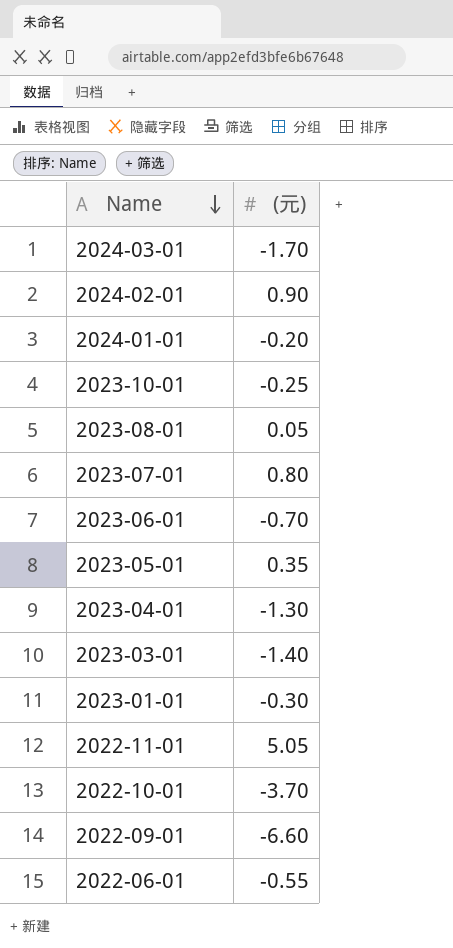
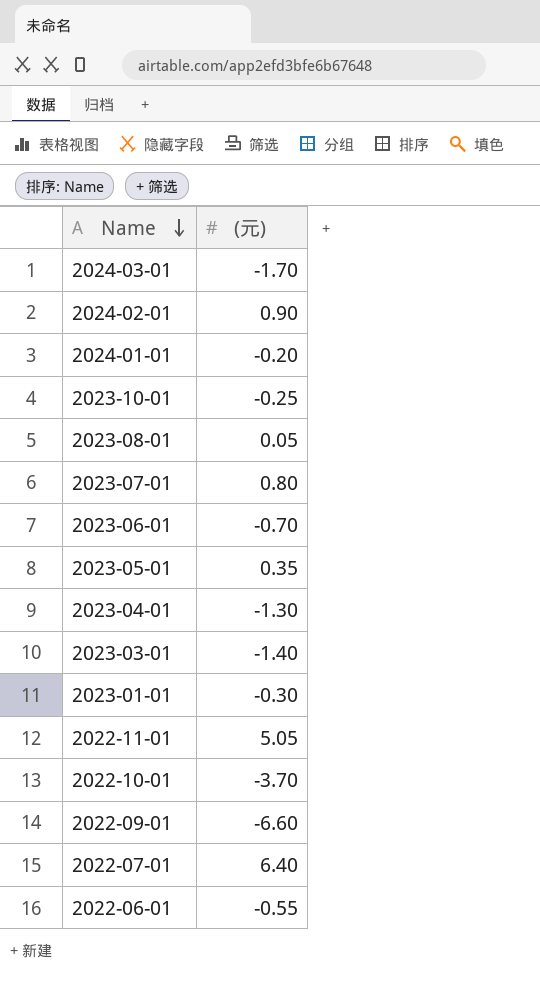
row 2022-07-01: none -> 6.40

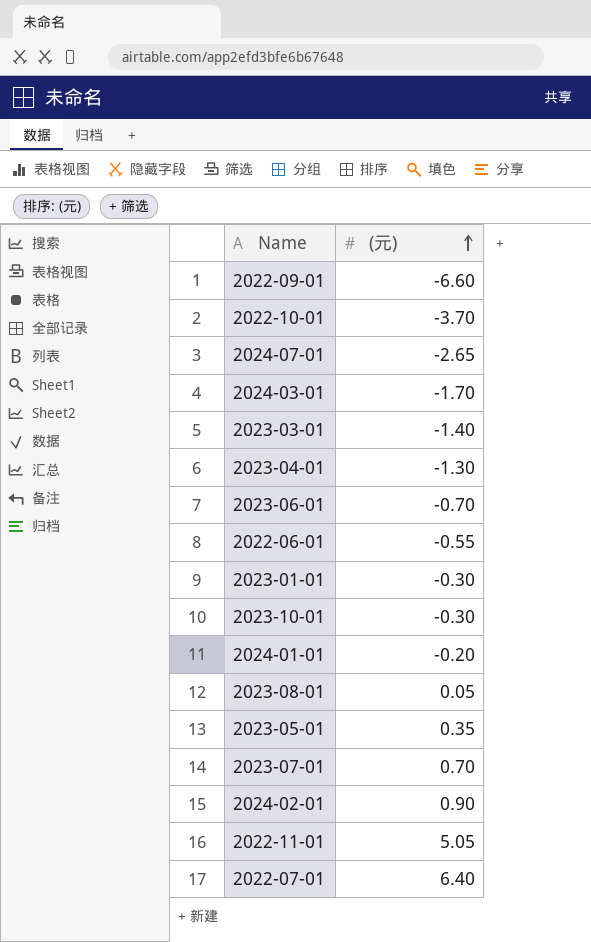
row order: Name descending -> (元) ascending
row 2024-07-01: none -> -2.65
2023-10-01 | (元): -0.25 -> -0.30
2023-07-01 | (元): 0.80 -> 0.70

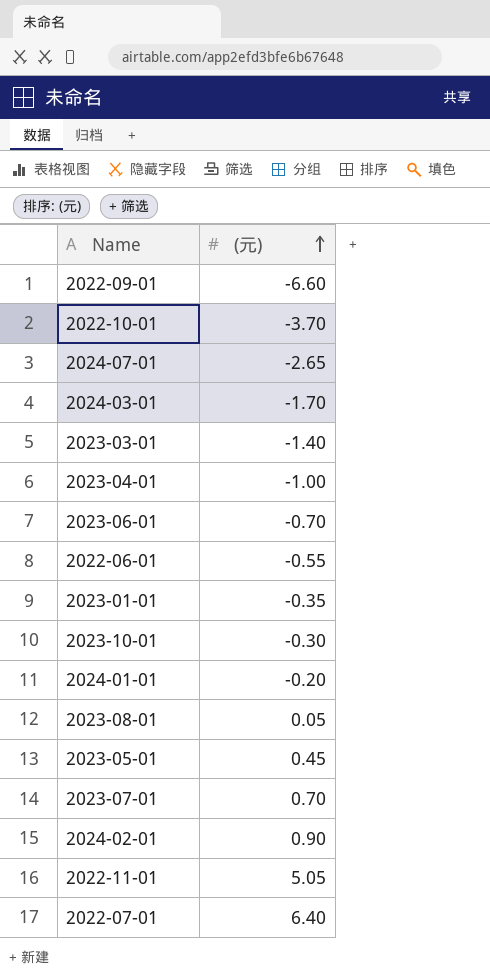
2023-04-01 | (元): -1.30 -> -1.00
2023-01-01 | (元): -0.30 -> -0.35
2023-05-01 | (元): 0.35 -> 0.45

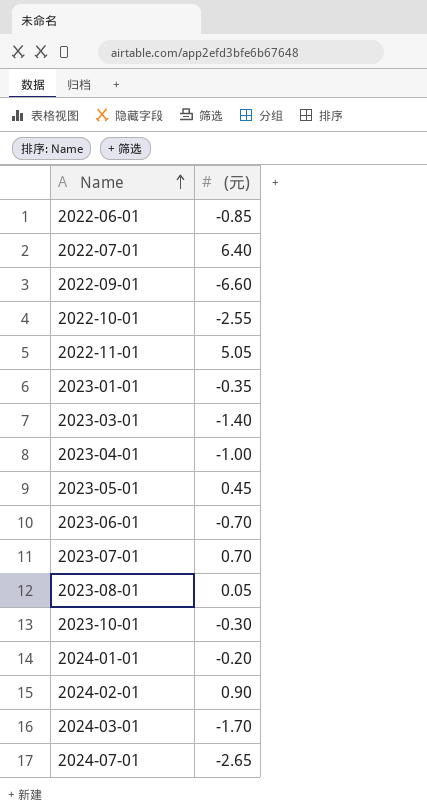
row order: (元) ascending -> Name ascending
2022-06-01 | (元): -0.55 -> -0.85
2022-10-01 | (元): -3.70 -> -2.55

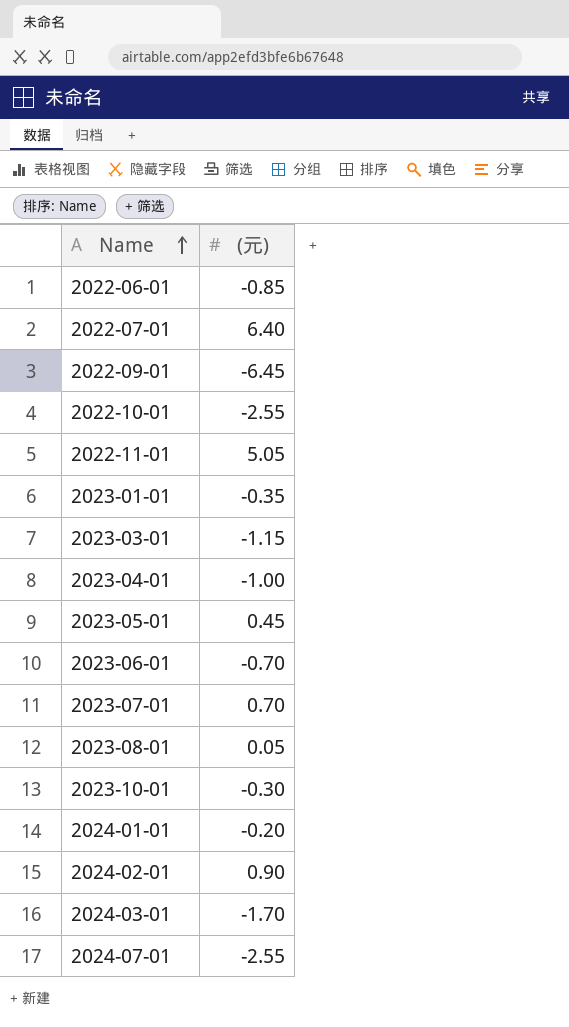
2022-09-01 | (元): -6.60 -> -6.45
2023-03-01 | (元): -1.40 -> -1.15
2024-07-01 | (元): -2.65 -> -2.55

